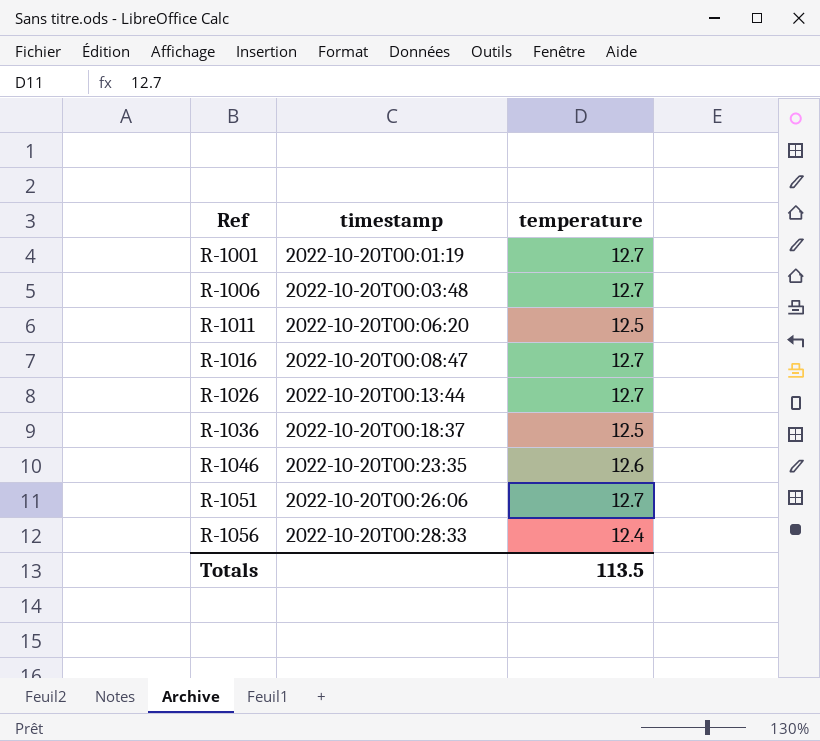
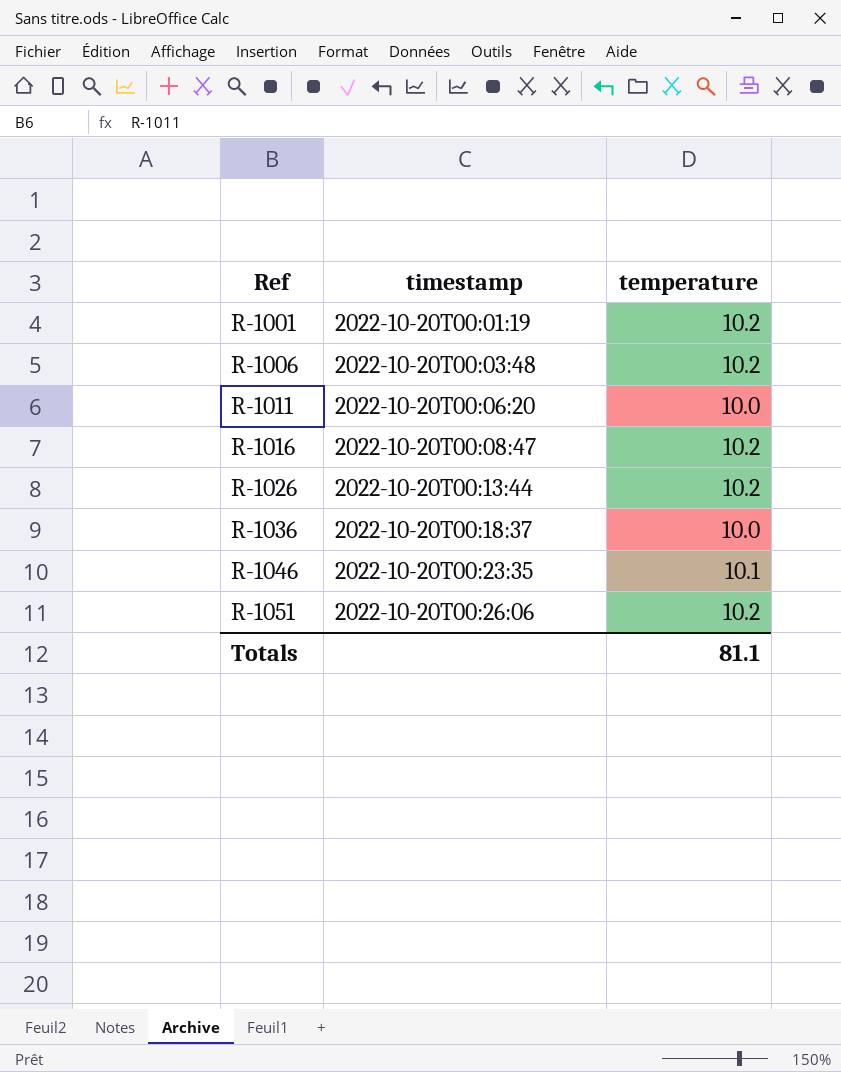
row R-1056: 2022-10-20T00:28:33 | 12.4 -> none
R-1001 | temperature: 12.7 -> 10.2
R-1006 | temperature: 12.7 -> 10.2
R-1011 | temperature: 12.5 -> 10.0
R-1016 | temperature: 12.7 -> 10.2
R-1026 | temperature: 12.7 -> 10.2
R-1036 | temperature: 12.5 -> 10.0
R-1046 | temperature: 12.6 -> 10.1
R-1051 | temperature: 12.7 -> 10.2
Totals | temperature: 113.5 -> 81.1

